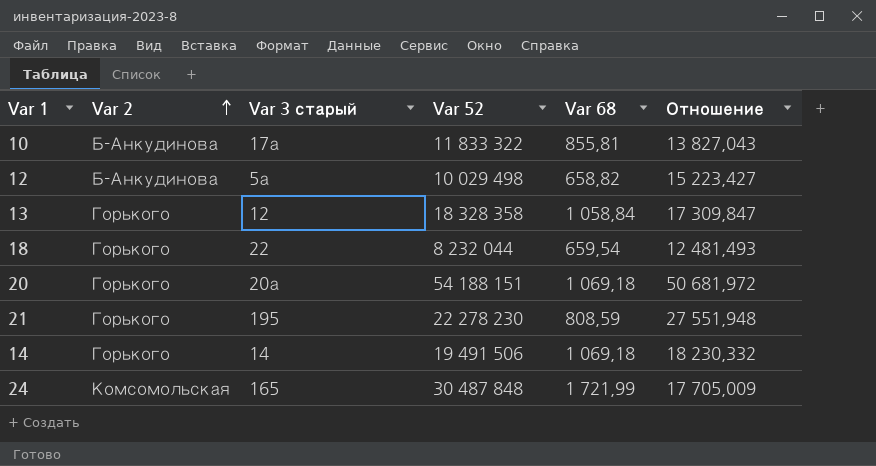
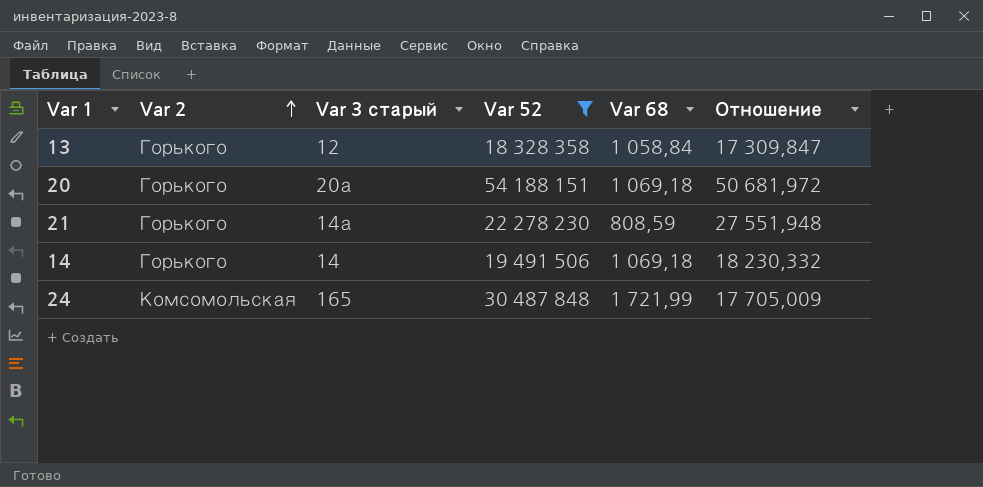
filter: none -> Var 52 >= 18 328 358
21 | Var 3 старый: 195 -> 14а

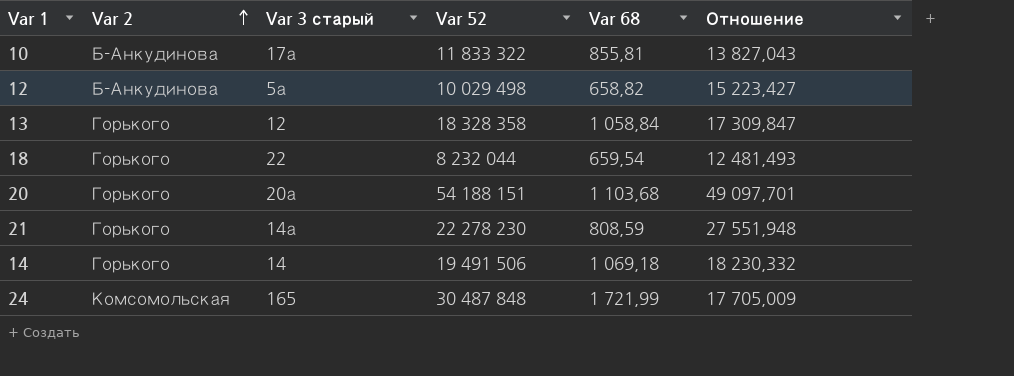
filter: Var 52 >= 18 328 358 -> none
20 | Var 68: 1 069,18 -> 1 103,68
20 | Отношение: 50 681,972 -> 49 097,701

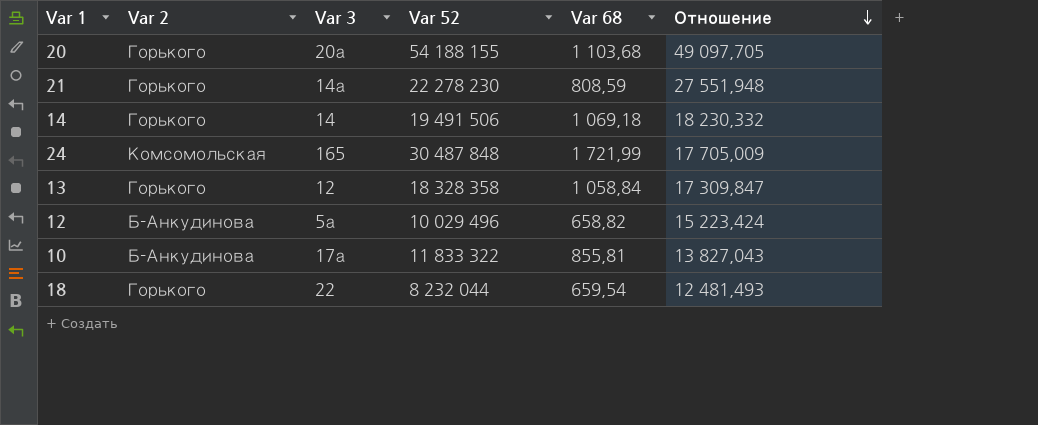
row order: Var 2 ascending -> Отношение descending
column name: Var 3 старый -> Var 3
20 | Var 52: 54 188 151 -> 54 188 155
20 | Отношение: 49 097,701 -> 49 097,705
12 | Var 52: 10 029 498 -> 10 029 496
12 | Отношение: 15 223,427 -> 15 223,424

